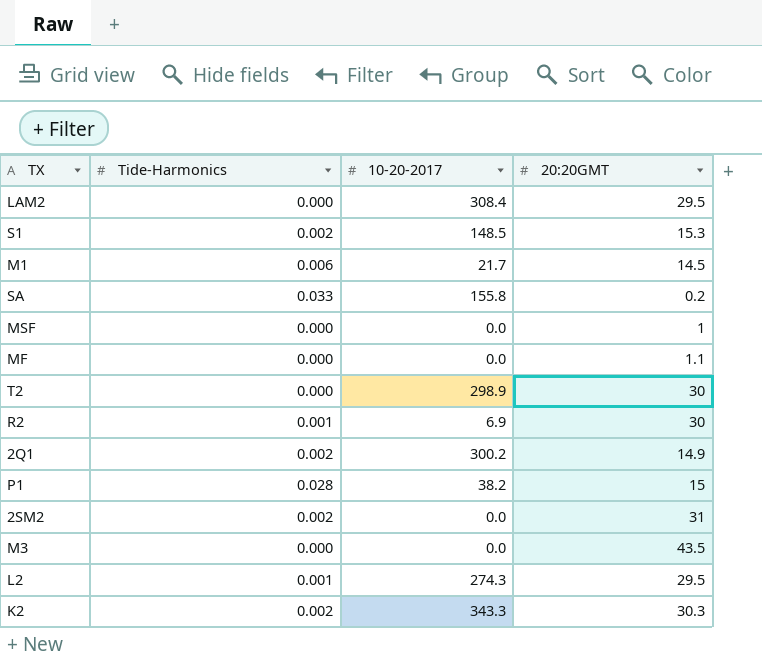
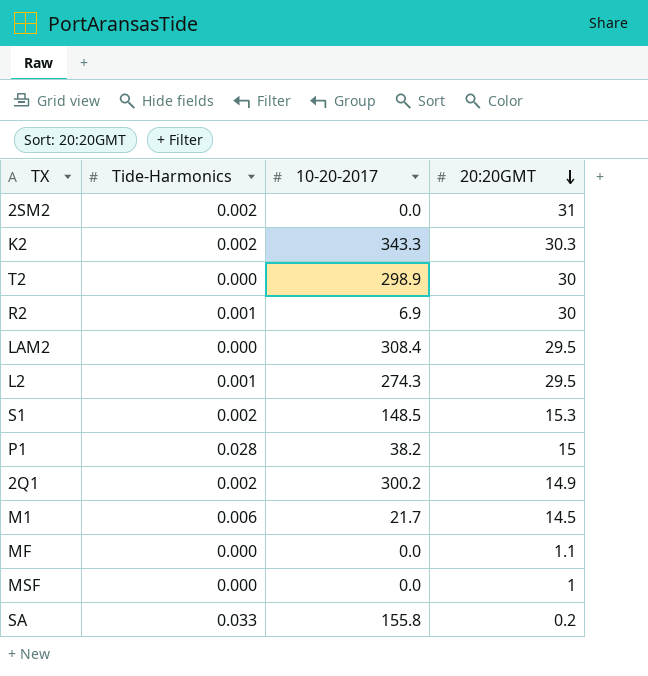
row order: none -> 20:20GMT descending
row M3: 0.000 | 0.0 | 43.5 -> none

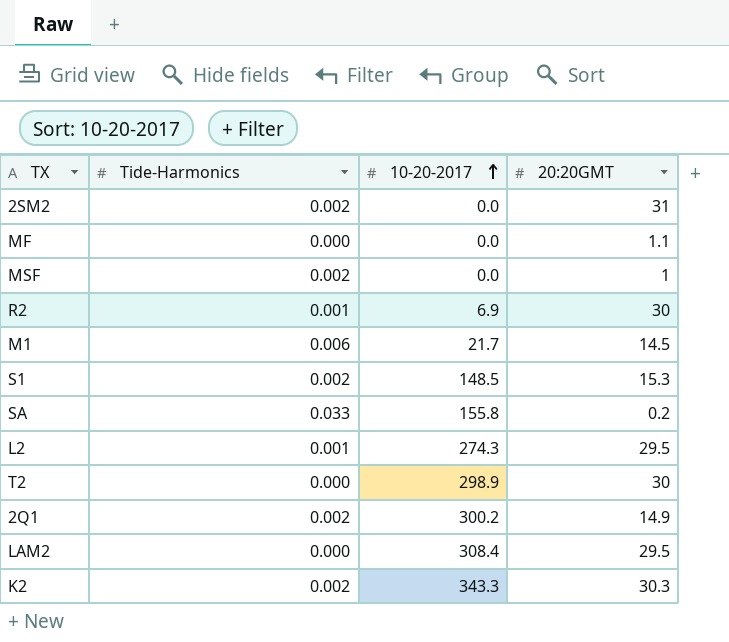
row order: 20:20GMT descending -> 10-20-2017 ascending
row P1: 0.028 | 38.2 | 15 -> none
MSF | Tide-Harmonics: 0.000 -> 0.002

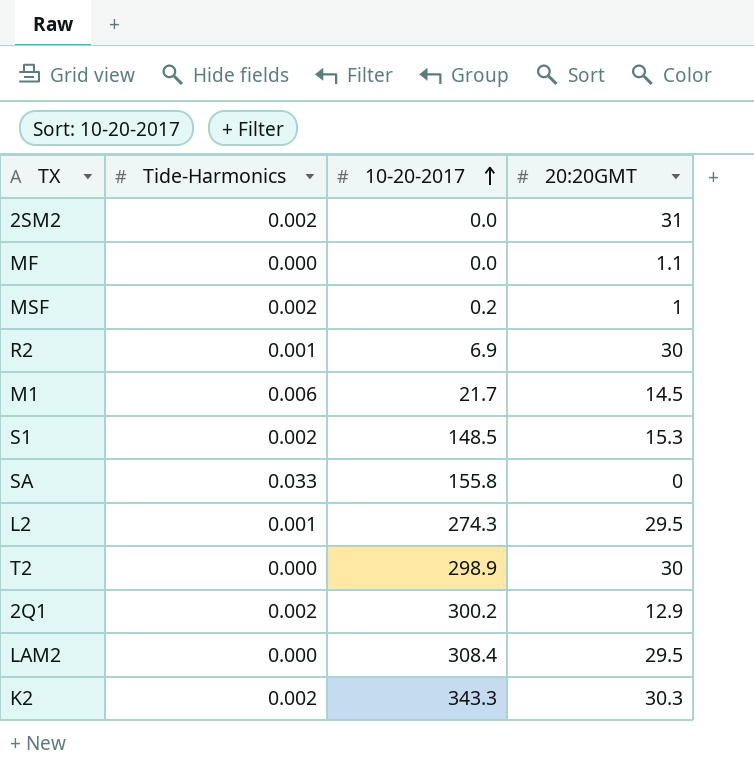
MSF | 10-20-2017: 0.0 -> 0.2
SA | 20:20GMT: 0.2 -> 0
2Q1 | 20:20GMT: 14.9 -> 12.9

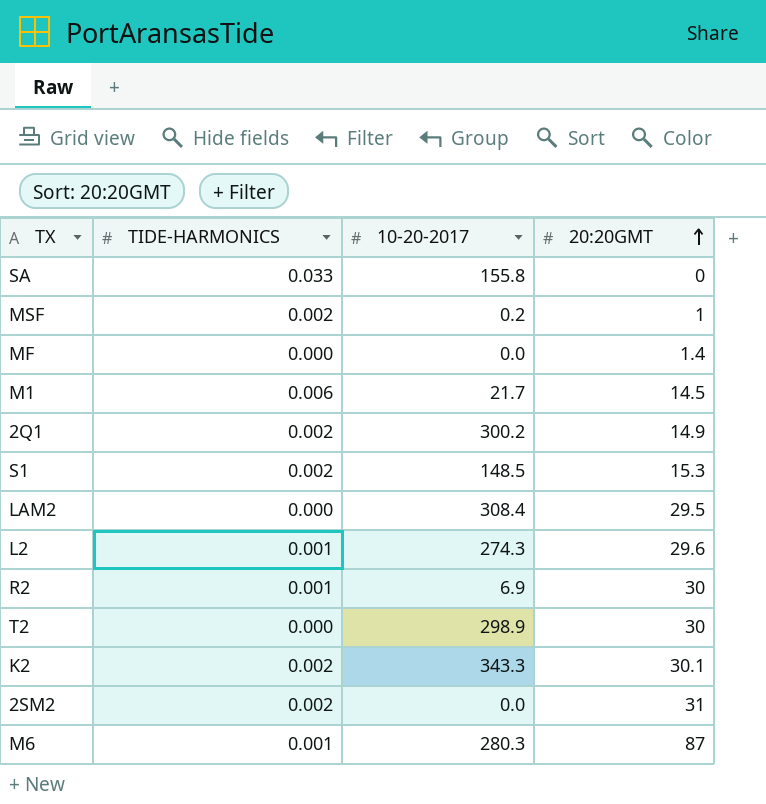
row order: 10-20-2017 ascending -> 20:20GMT ascending
column name: Tide-Harmonics -> TIDE-HARMONICS
MF | 20:20GMT: 1.1 -> 1.4
2Q1 | 20:20GMT: 12.9 -> 14.9
L2 | 20:20GMT: 29.5 -> 29.6
K2 | 20:20GMT: 30.3 -> 30.1
row M6: none -> 0.001 | 280.3 | 87

